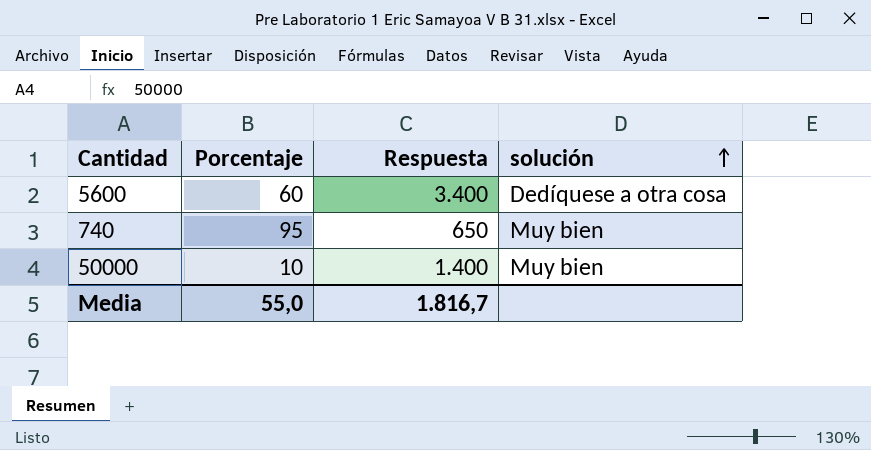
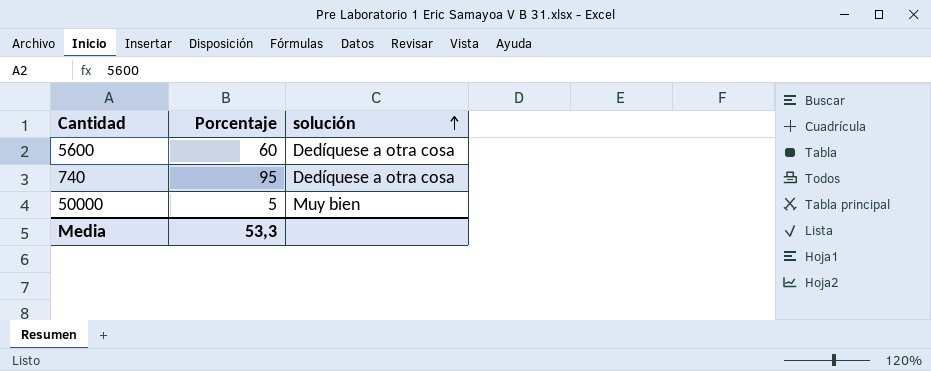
column Respuesta | position: 3 -> none
740 | solución: Muy bien -> Dedíquese a otra cosa
50000 | Porcentaje: 10 -> 5
Media | Porcentaje: 55,0 -> 53,3

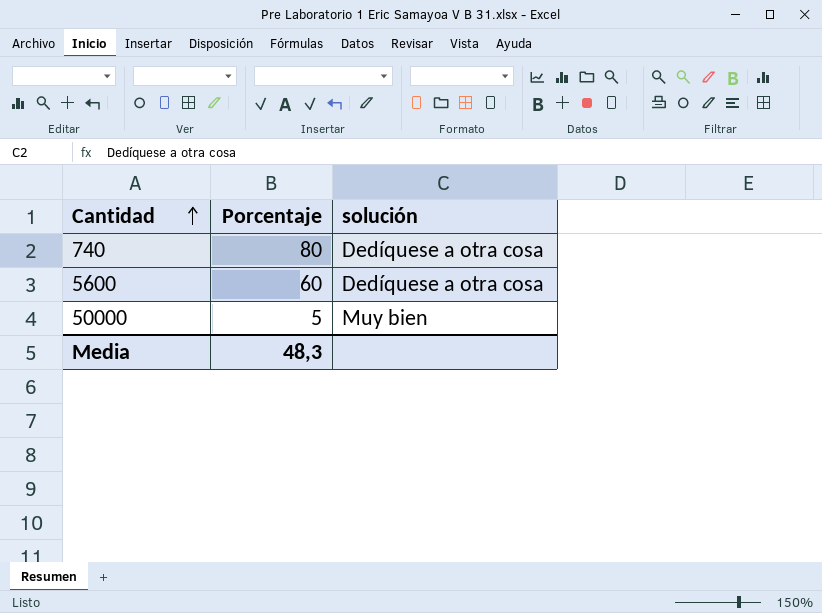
row order: solución ascending -> Cantidad ascending
740 | Porcentaje: 95 -> 80
Media | Porcentaje: 53,3 -> 48,3

